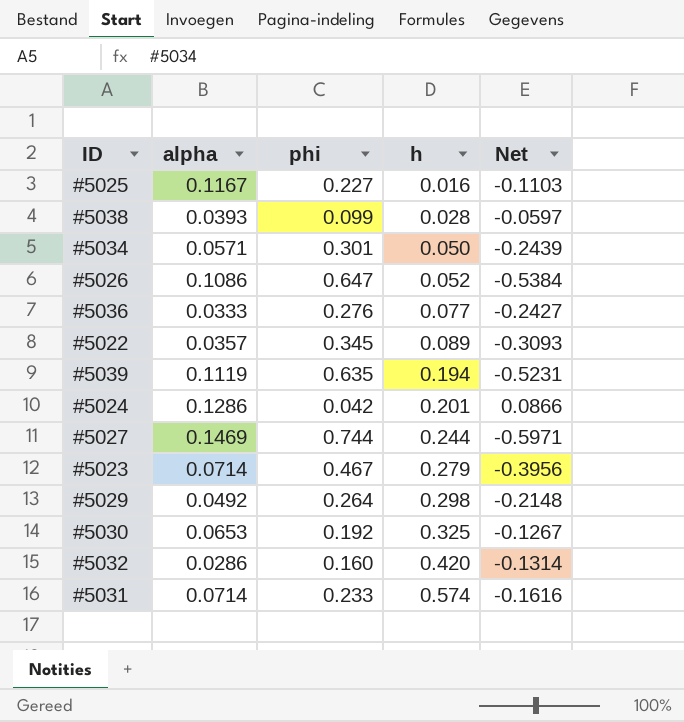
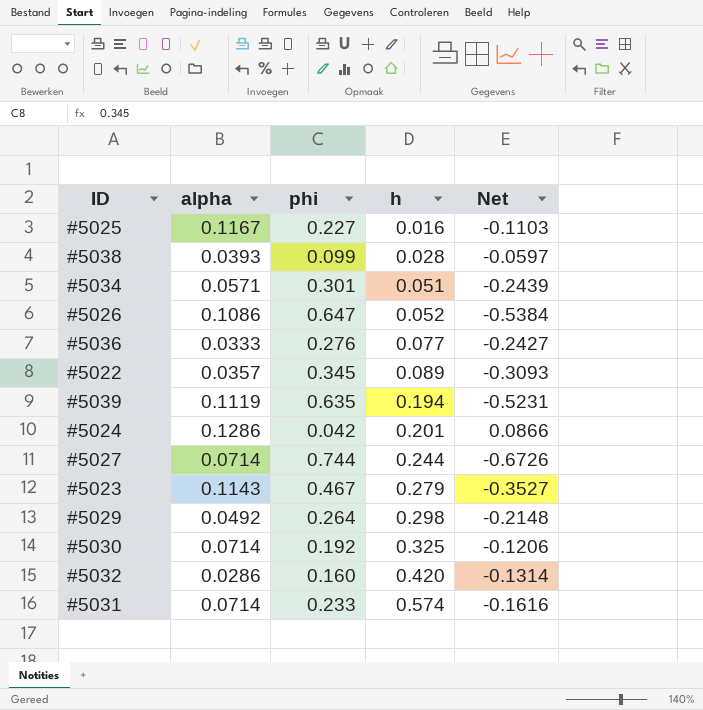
#5034 | h: 0.050 -> 0.051
#5027 | alpha: 0.1469 -> 0.0714
#5027 | Net: -0.5971 -> -0.6726
#5023 | alpha: 0.0714 -> 0.1143
#5023 | Net: -0.3956 -> -0.3527
#5030 | alpha: 0.0653 -> 0.0714
#5030 | Net: -0.1267 -> -0.1206

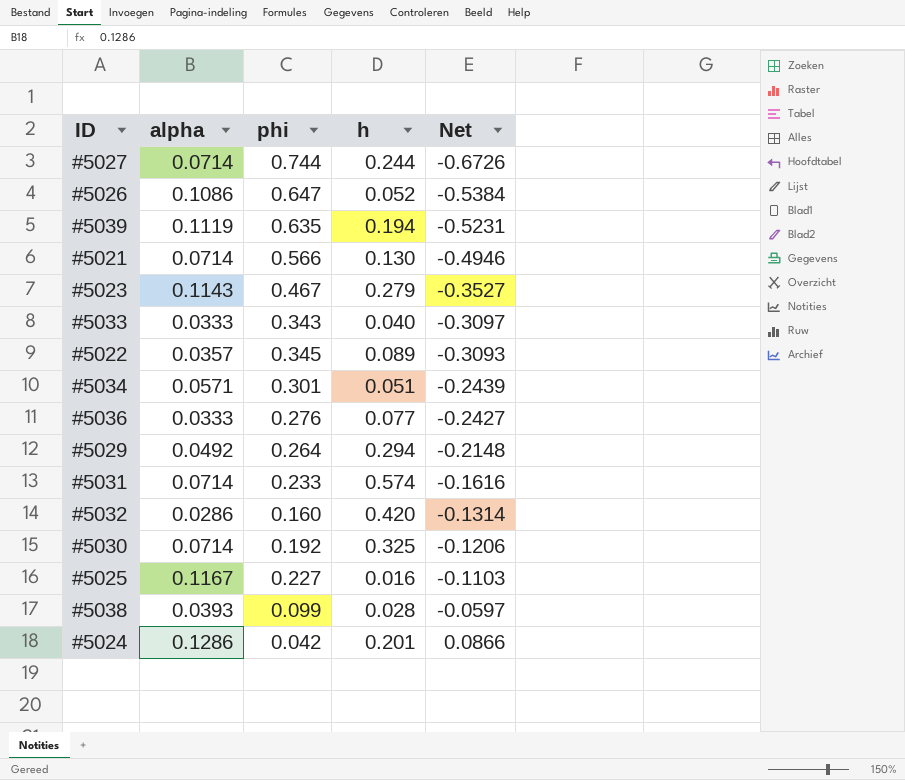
row order: h ascending -> Net ascending
row #5021: none -> 0.0714 | 0.566 | 0.130 | -0.4946
row #5033: none -> 0.0333 | 0.343 | 0.040 | -0.3097
#5029 | h: 0.298 -> 0.294

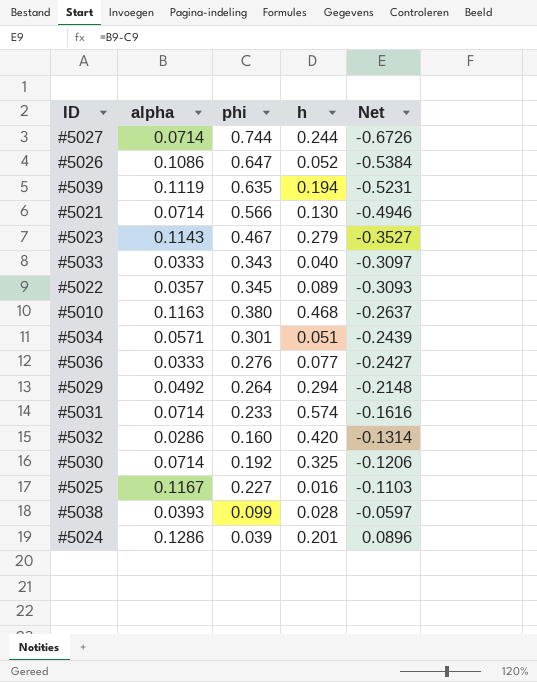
row #5010: none -> 0.1163 | 0.380 | 0.468 | -0.2637
#5024 | phi: 0.042 -> 0.039
#5024 | Net: 0.0866 -> 0.0896

